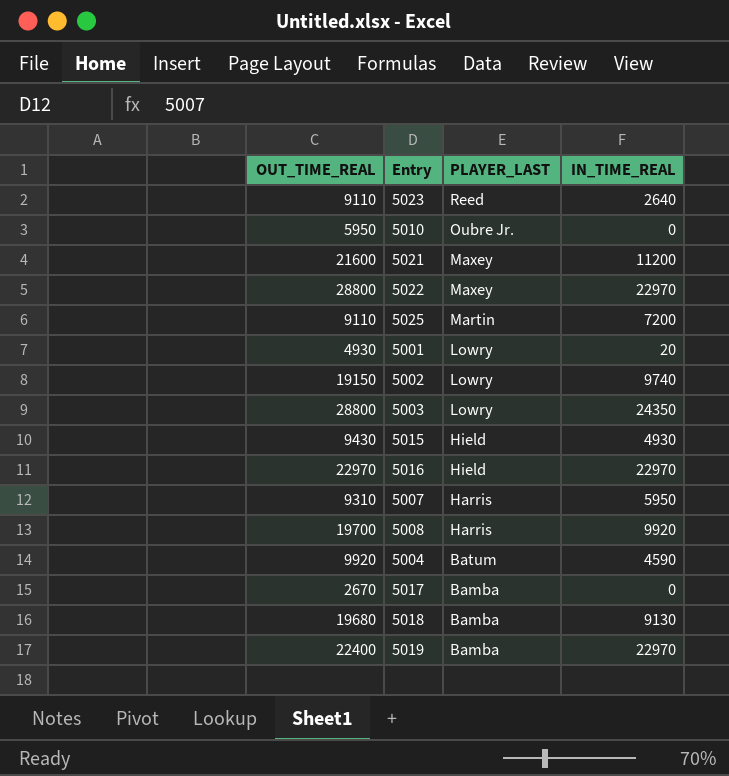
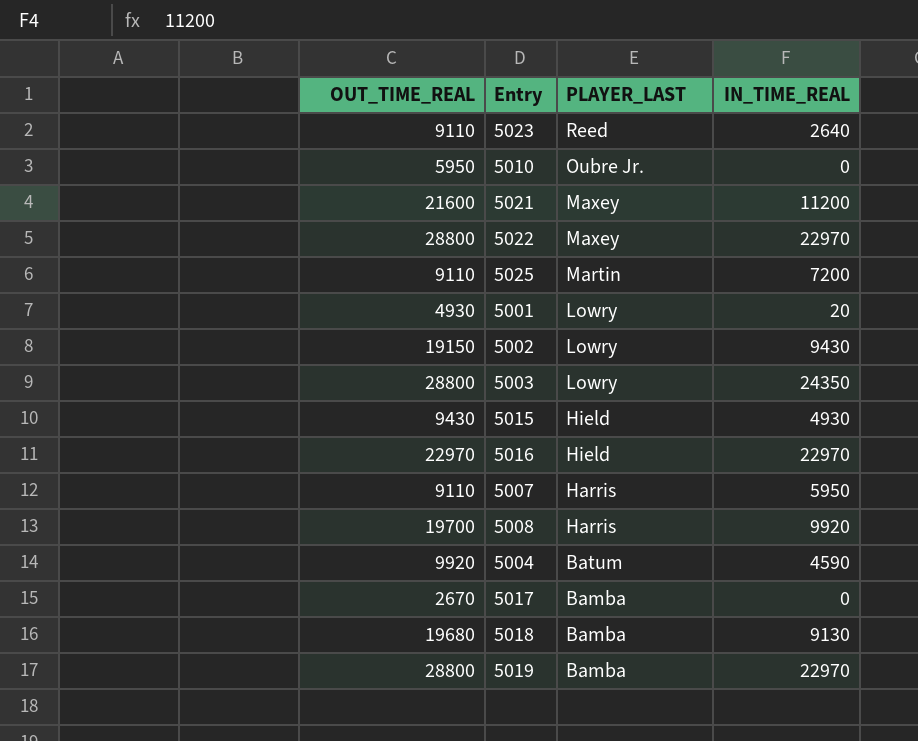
5002 | IN_TIME_REAL: 9740 -> 9430
5007 | OUT_TIME_REAL: 9310 -> 9110
5019 | OUT_TIME_REAL: 22400 -> 28800

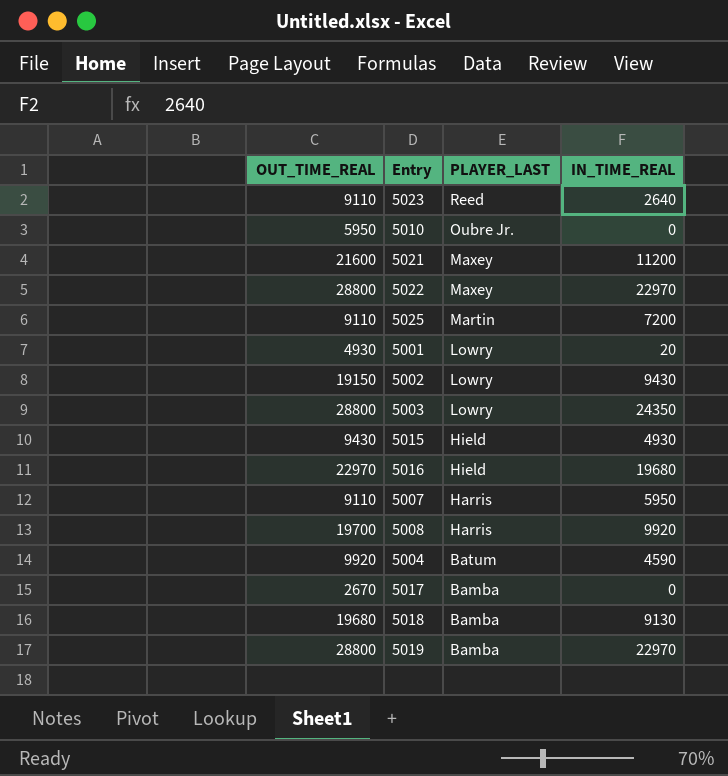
5016 | IN_TIME_REAL: 22970 -> 19680

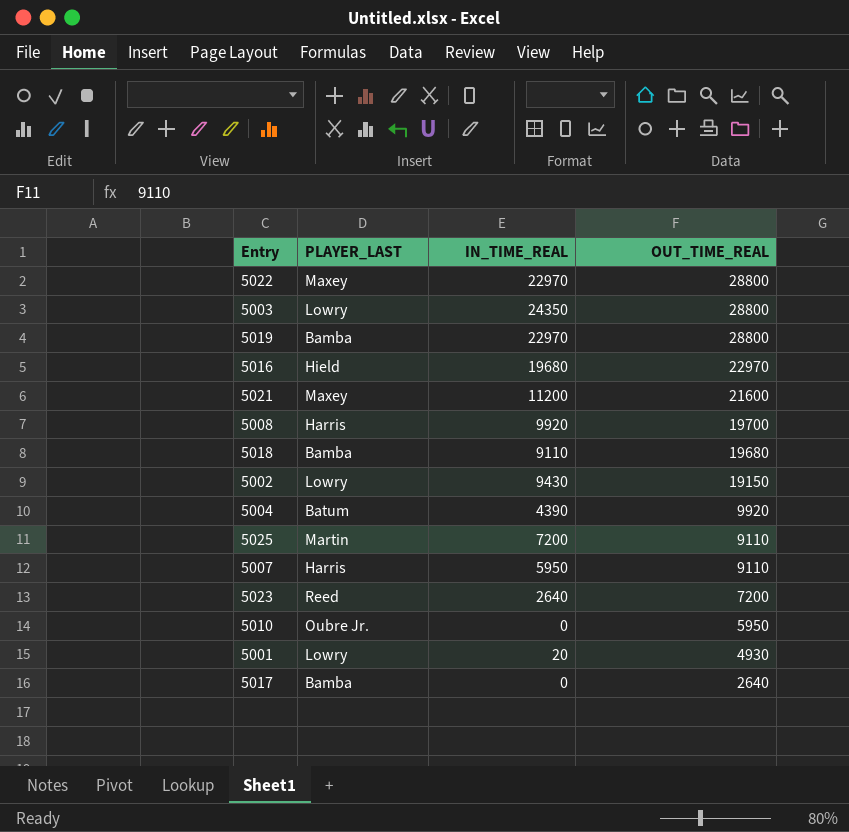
row order: PLAYER_LAST descending -> OUT_TIME_REAL descending
column OUT_TIME_REAL | position: 1 -> 4
row 5015: 9430 | Hield | 4930 -> none
5018 | IN_TIME_REAL: 9130 -> 9110
5004 | IN_TIME_REAL: 4590 -> 4390
5023 | OUT_TIME_REAL: 9110 -> 7200
5017 | OUT_TIME_REAL: 2670 -> 2640

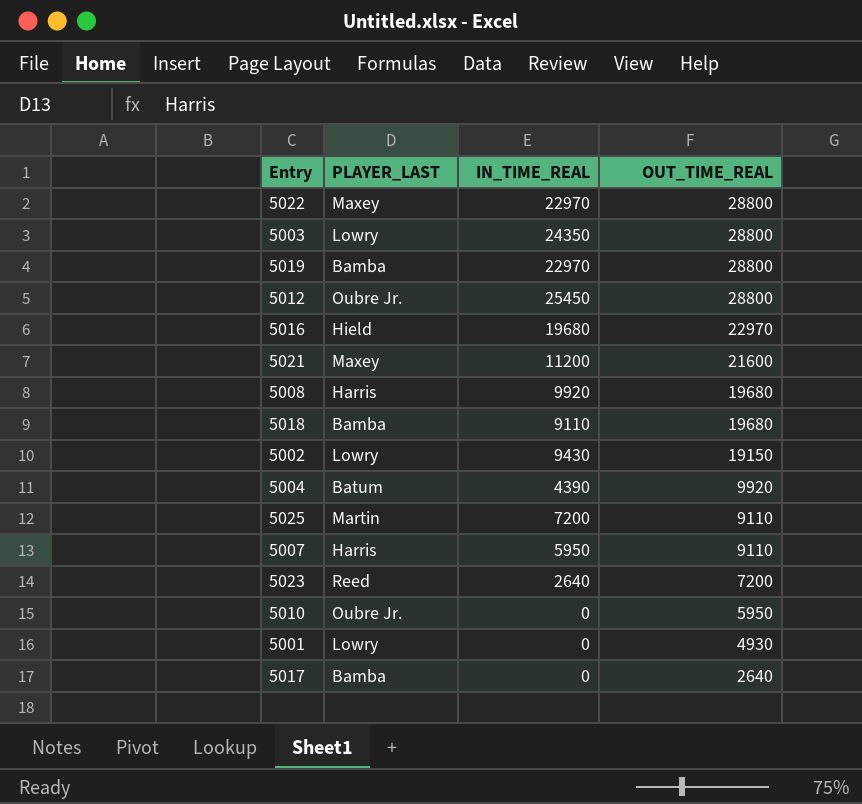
row 5012: none -> Oubre Jr. | 25450 | 28800
5008 | OUT_TIME_REAL: 19700 -> 19680
5001 | IN_TIME_REAL: 20 -> 0

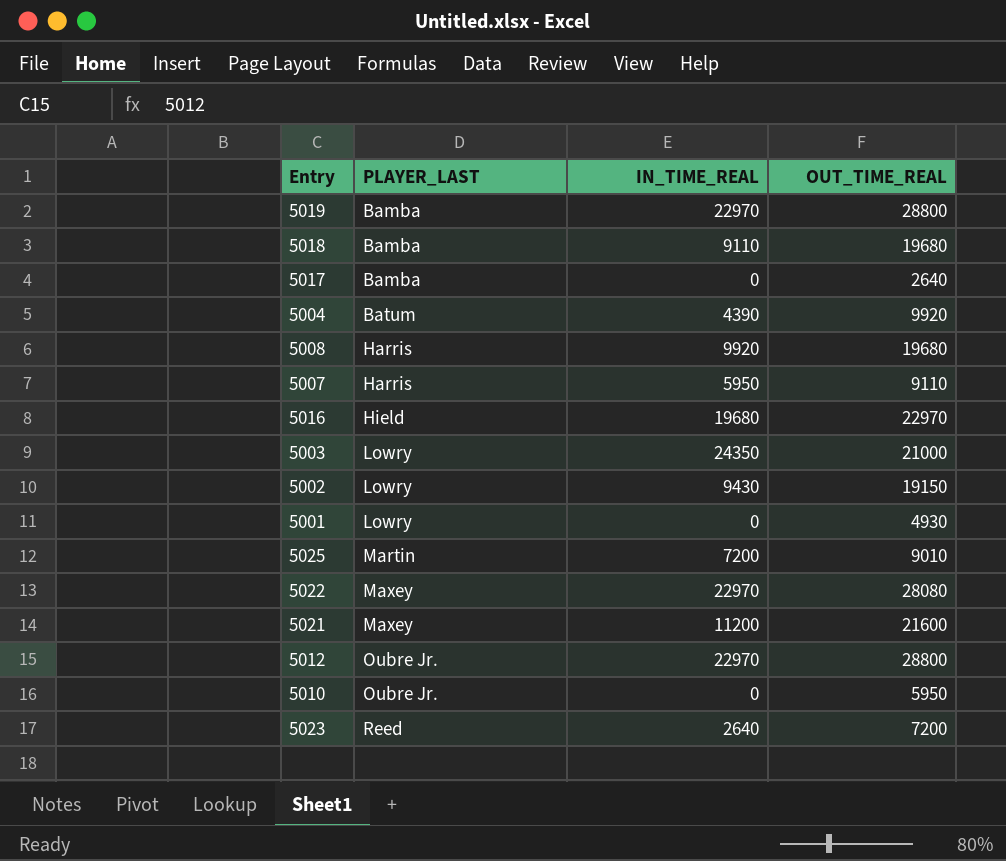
row order: OUT_TIME_REAL descending -> PLAYER_LAST ascending
5003 | OUT_TIME_REAL: 28800 -> 21000
5025 | OUT_TIME_REAL: 9110 -> 9010
5022 | OUT_TIME_REAL: 28800 -> 28080
5012 | IN_TIME_REAL: 25450 -> 22970

